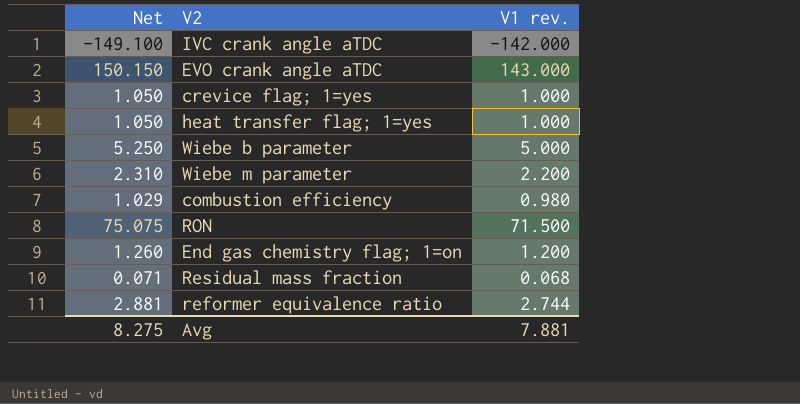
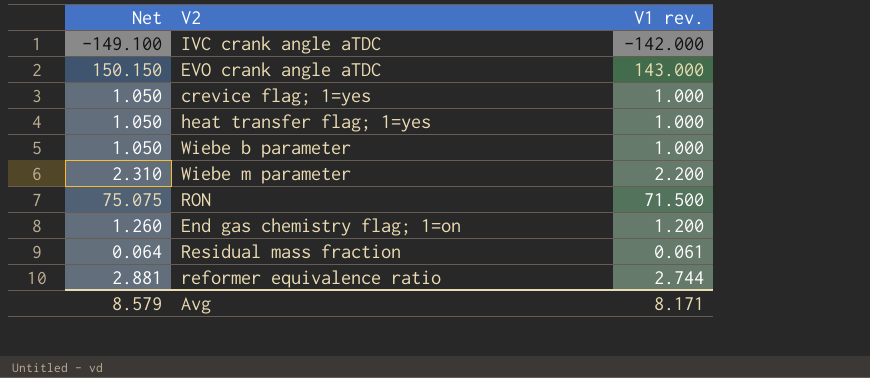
row combustion efficiency: 1.029 | 0.980 -> none
Wiebe b parameter | Net: 5.250 -> 1.050
Wiebe b parameter | V1 rev.: 5.000 -> 1.000
Residual mass fraction | Net: 0.071 -> 0.064
Residual mass fraction | V1 rev.: 0.068 -> 0.061
Avg | Net: 8.275 -> 8.579
Avg | V1 rev.: 7.881 -> 8.171

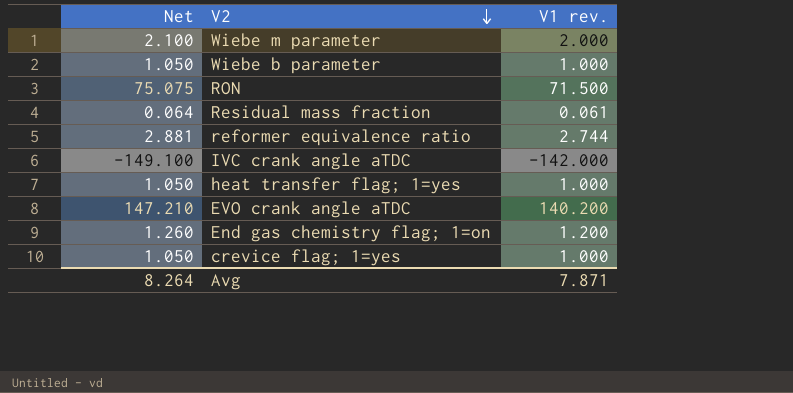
row order: none -> V2 descending
Wiebe m parameter | Net: 2.310 -> 2.100
Wiebe m parameter | V1 rev.: 2.200 -> 2.000
EVO crank angle aTDC | Net: 150.150 -> 147.210
EVO crank angle aTDC | V1 rev.: 143.000 -> 140.200
Avg | Net: 8.579 -> 8.264
Avg | V1 rev.: 8.171 -> 7.871

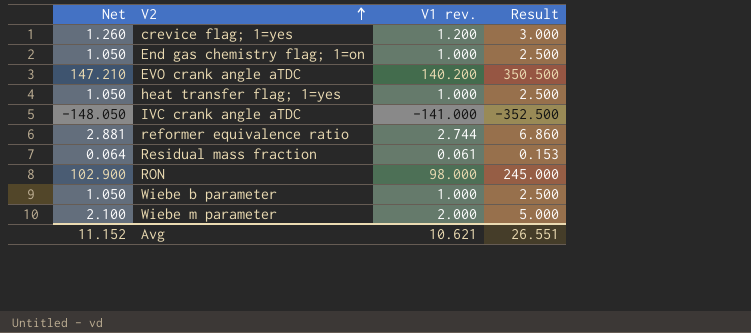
row order: V2 descending -> V2 ascending
column Result | formula: none -> [V1 rev.] * 2.5
crevice flag; 1=yes | Net: 1.050 -> 1.260
crevice flag; 1=yes | V1 rev.: 1.000 -> 1.200
End gas chemistry flag; 1=on | Net: 1.260 -> 1.050
End gas chemistry flag; 1=on | V1 rev.: 1.200 -> 1.000
IVC crank angle aTDC | Net: -149.100 -> -148.050
IVC crank angle aTDC | V1 rev.: -142.000 -> -141.000
RON | Net: 75.075 -> 102.900
RON | V1 rev.: 71.500 -> 98.000
Avg | Net: 8.264 -> 11.152
Avg | V1 rev.: 7.871 -> 10.621

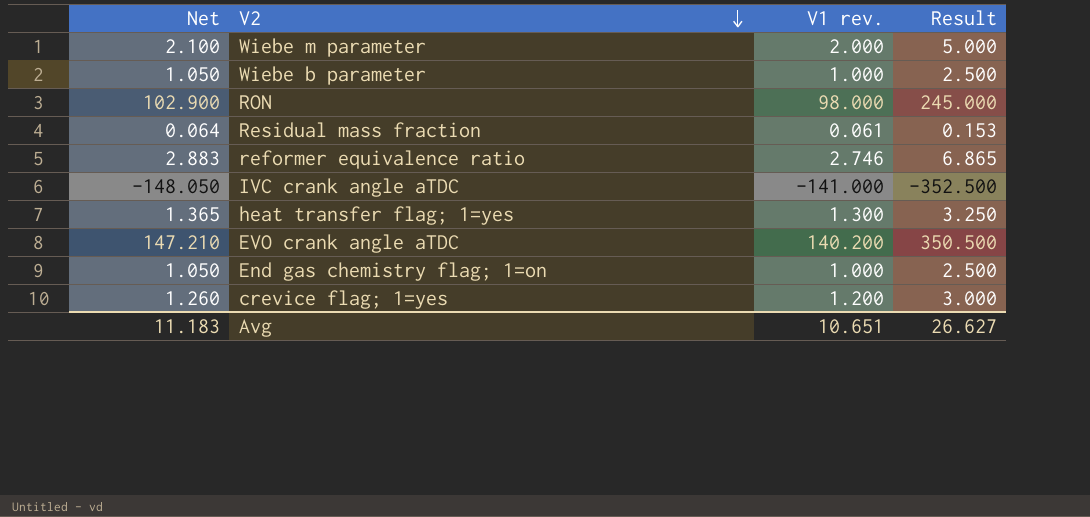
row order: V2 ascending -> V2 descending
reformer equivalence ratio | Net: 2.881 -> 2.883
reformer equivalence ratio | V1 rev.: 2.744 -> 2.746
reformer equivalence ratio | Result: 6.860 -> 6.865
heat transfer flag; 1=yes | Net: 1.050 -> 1.365
heat transfer flag; 1=yes | V1 rev.: 1.000 -> 1.300
heat transfer flag; 1=yes | Result: 2.500 -> 3.250
Avg | Net: 11.152 -> 11.183
Avg | V1 rev.: 10.621 -> 10.651
Avg | Result: 26.551 -> 26.627

